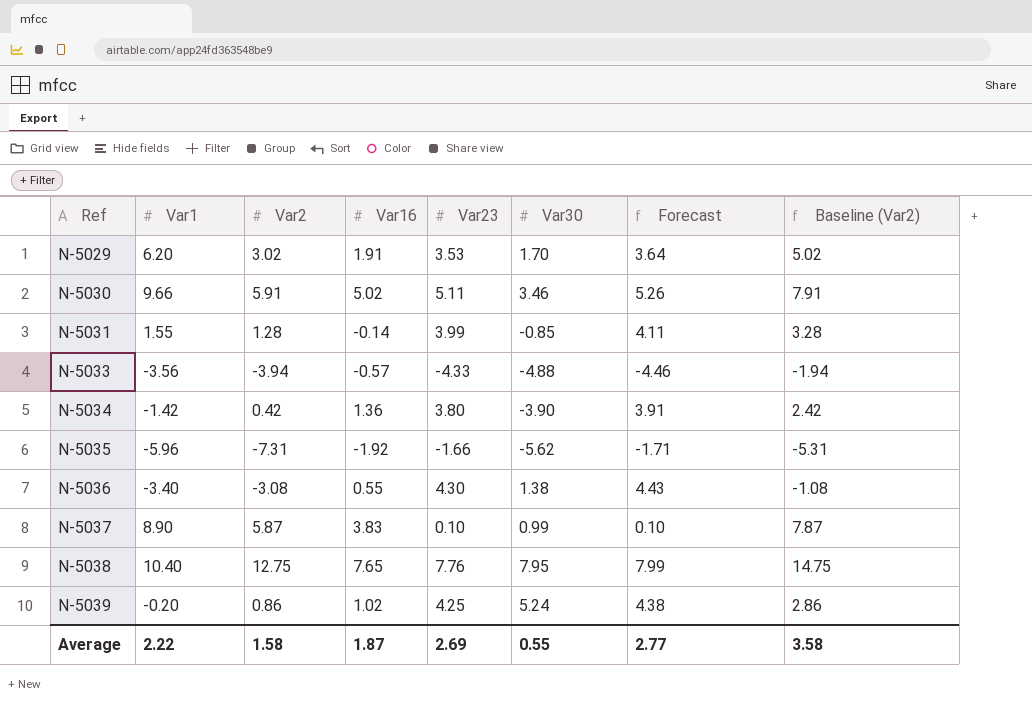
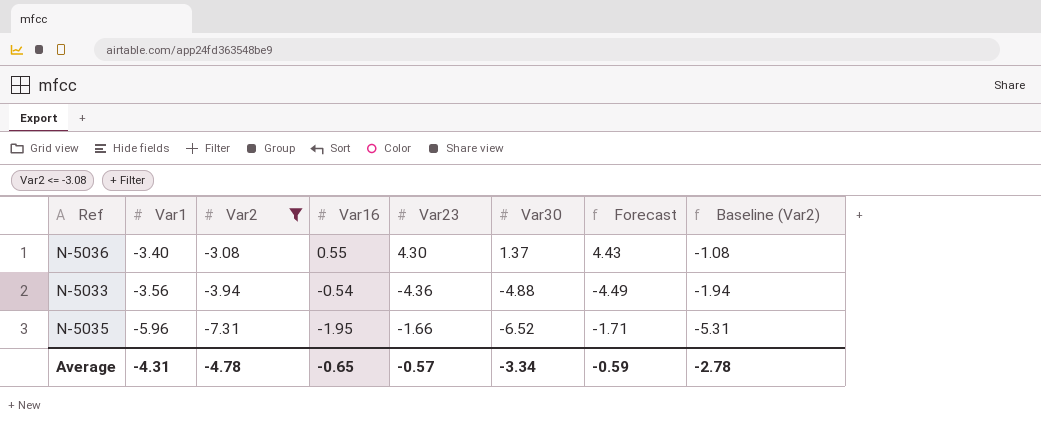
filter: none -> Var2 <= -3.08
row order: Ref ascending -> Var1 descending
N-5036 | Var30: 1.38 -> 1.37
N-5033 | Var16: -0.57 -> -0.54
N-5033 | Var23: -4.33 -> -4.36
N-5033 | Forecast: -4.46 -> -4.49
N-5035 | Var16: -1.92 -> -1.95
N-5035 | Var30: -5.62 -> -6.52
Average | Var1: 2.22 -> -4.31
Average | Var2: 1.58 -> -4.78
Average | Var16: 1.87 -> -0.65
Average | Var23: 2.69 -> -0.57
Average | Var30: 0.55 -> -3.34
Average | Forecast: 2.77 -> -0.59
Average | Baseline (Var2): 3.58 -> -2.78

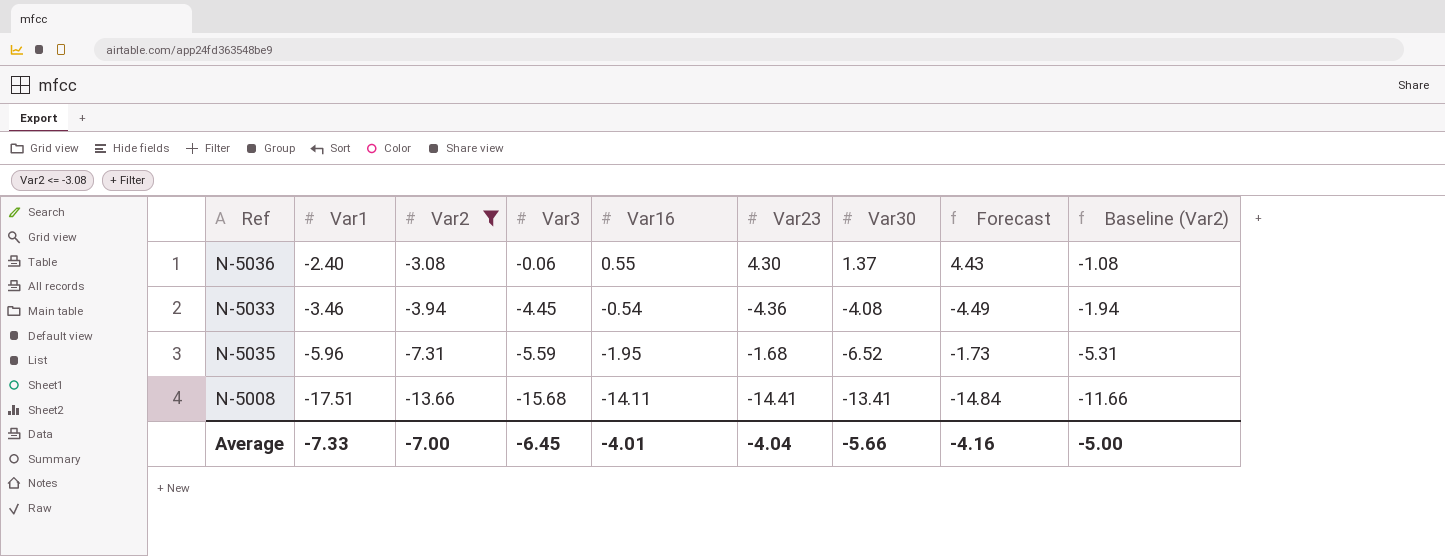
column Var3 | position: none -> 4
N-5036 | Var1: -3.40 -> -2.40
N-5033 | Var1: -3.56 -> -3.46
N-5033 | Var30: -4.88 -> -4.08
N-5035 | Var23: -1.66 -> -1.68
N-5035 | Forecast: -1.71 -> -1.73
row N-5008: none -> -17.51 | -13.66 | -15.68 | -14.11 | -14.41 | -13.41 | -14.84 | -11.66
Average | Var1: -4.31 -> -7.33
Average | Var2: -4.78 -> -7.00
Average | Var16: -0.65 -> -4.01
Average | Var23: -0.57 -> -4.04
Average | Var30: -3.34 -> -5.66
Average | Forecast: -0.59 -> -4.16
Average | Baseline (Var2): -2.78 -> -5.00

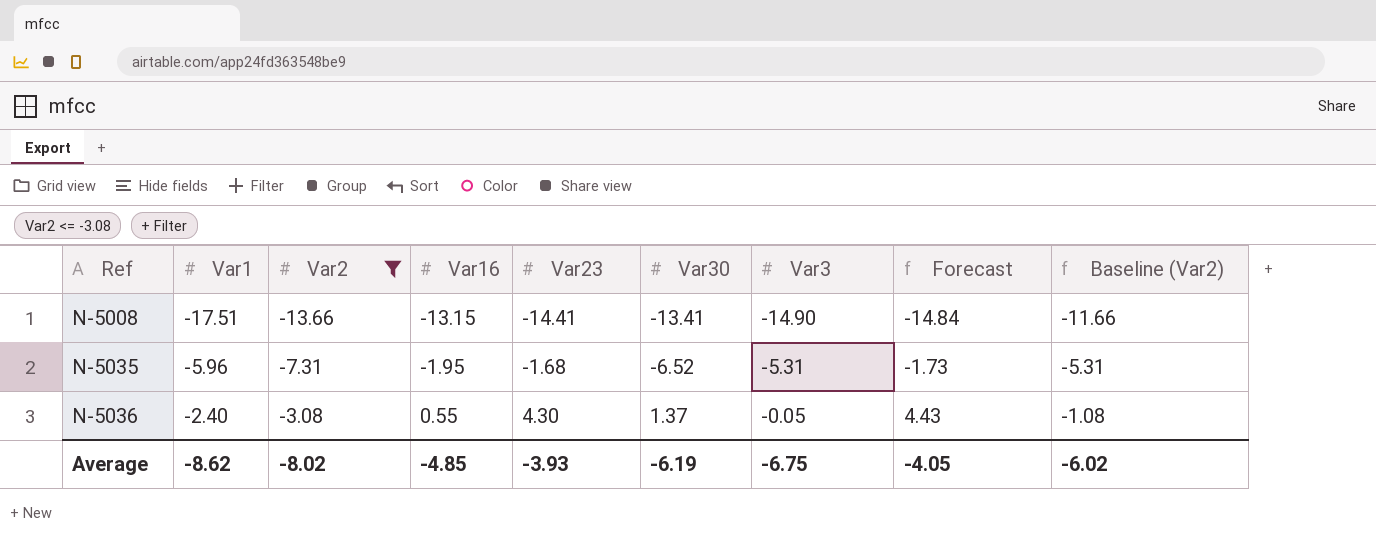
row order: Var1 descending -> Ref ascending
column Var3 | position: 4 -> 7
row N-5033: -3.46 | -3.94 | -4.45 | -0.54 | -4.36 | -4.08 | -4.49 | -1.94 -> none
N-5008 | Var16: -14.11 -> -13.15
N-5008 | Var3: -15.68 -> -14.90
N-5035 | Var3: -5.59 -> -5.31
N-5036 | Var3: -0.06 -> -0.05
Average | Var1: -7.33 -> -8.62
Average | Var2: -7.00 -> -8.02
Average | Var16: -4.01 -> -4.85
Average | Var23: -4.04 -> -3.93
Average | Var30: -5.66 -> -6.19
Average | Var3: -6.45 -> -6.75
Average | Forecast: -4.16 -> -4.05
Average | Baseline (Var2): -5.00 -> -6.02

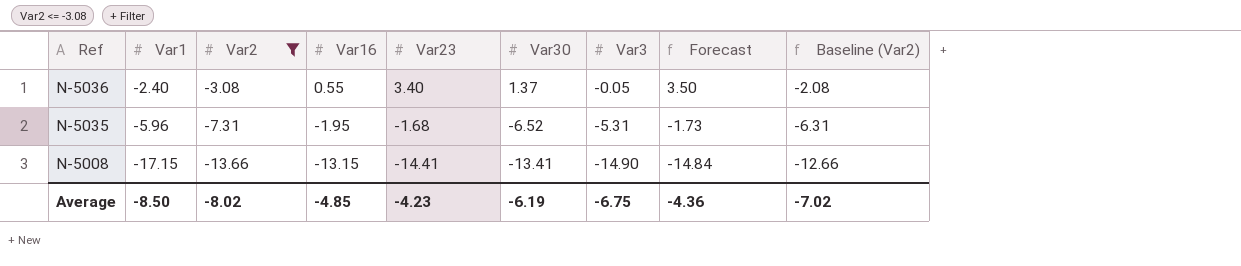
row order: Ref ascending -> Ref descending
column Baseline (Var2) | formula: [Var2] + 2 -> [Var2] + 1
N-5036 | Var23: 4.30 -> 3.40
N-5036 | Forecast: 4.43 -> 3.50
N-5008 | Var1: -17.51 -> -17.15
Average | Var1: -8.62 -> -8.50
Average | Var23: -3.93 -> -4.23
Average | Forecast: -4.05 -> -4.36
Average | Baseline (Var2): -6.02 -> -7.02

